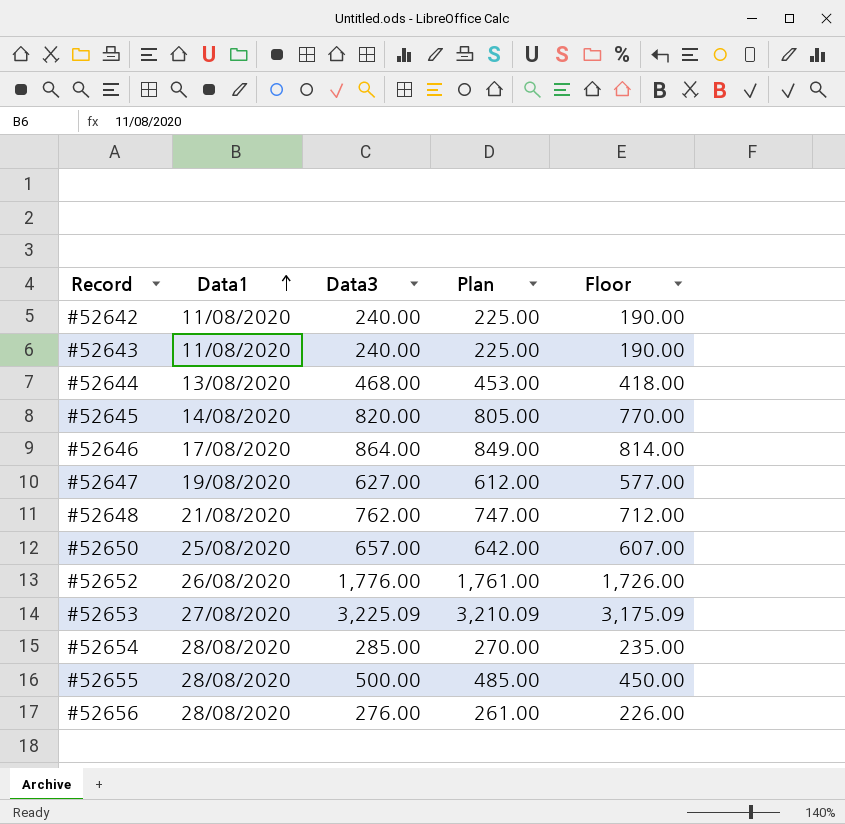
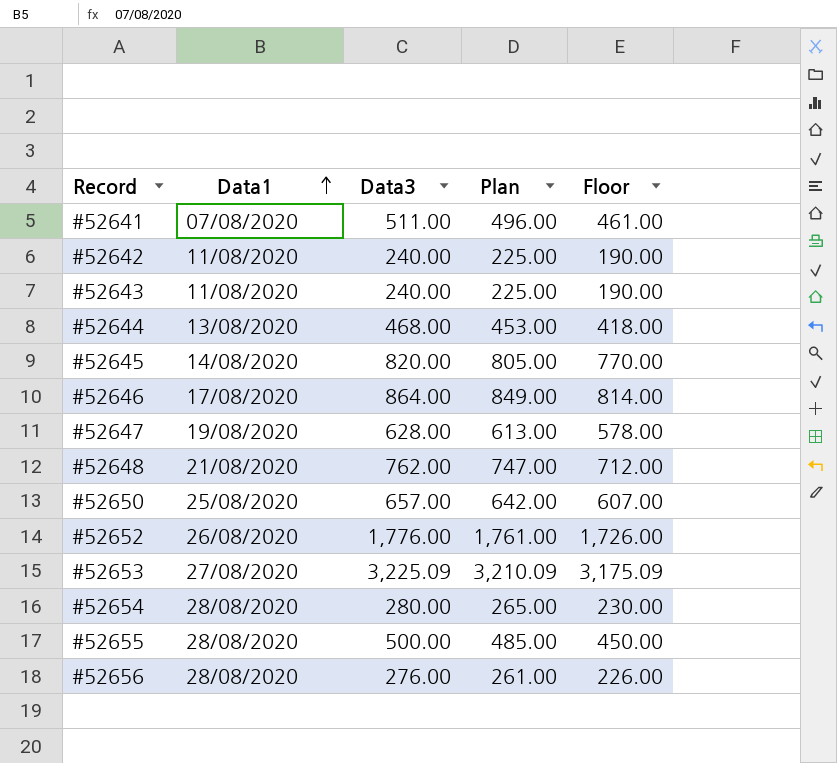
row #52641: none -> 07/08/2020 | 511.00 | 496.00 | 461.00
#52647 | Data3: 627.00 -> 628.00
#52647 | Plan: 612.00 -> 613.00
#52647 | Floor: 577.00 -> 578.00
#52654 | Data3: 285.00 -> 280.00
#52654 | Plan: 270.00 -> 265.00
#52654 | Floor: 235.00 -> 230.00

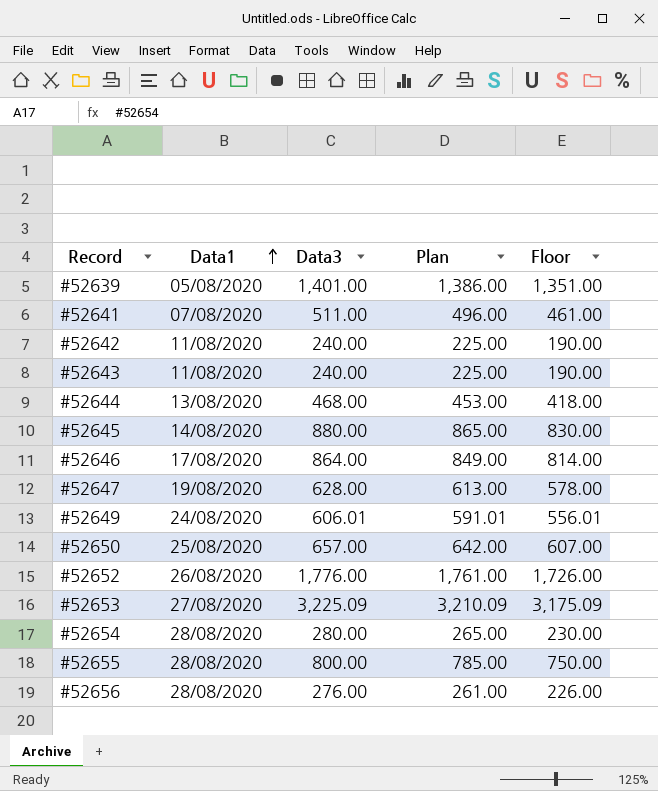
row #52648: 21/08/2020 | 762.00 | 747.00 | 712.00 -> none
row #52639: none -> 05/08/2020 | 1,401.00 | 1,386.00 | 1,351.00
#52645 | Data3: 820.00 -> 880.00
#52645 | Plan: 805.00 -> 865.00
#52645 | Floor: 770.00 -> 830.00
row #52649: none -> 24/08/2020 | 606.01 | 591.01 | 556.01
#52655 | Data3: 500.00 -> 800.00
#52655 | Plan: 485.00 -> 785.00
#52655 | Floor: 450.00 -> 750.00

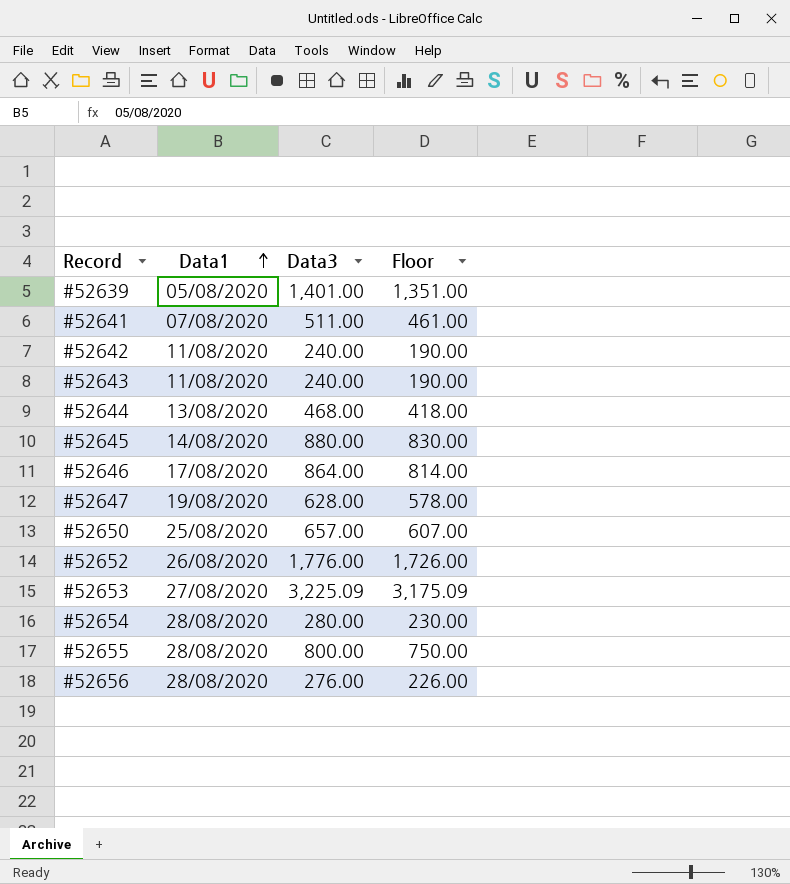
column Plan | formula: [Data3] - 15 -> none
row #52649: 24/08/2020 | 606.01 | 591.01 | 556.01 -> none

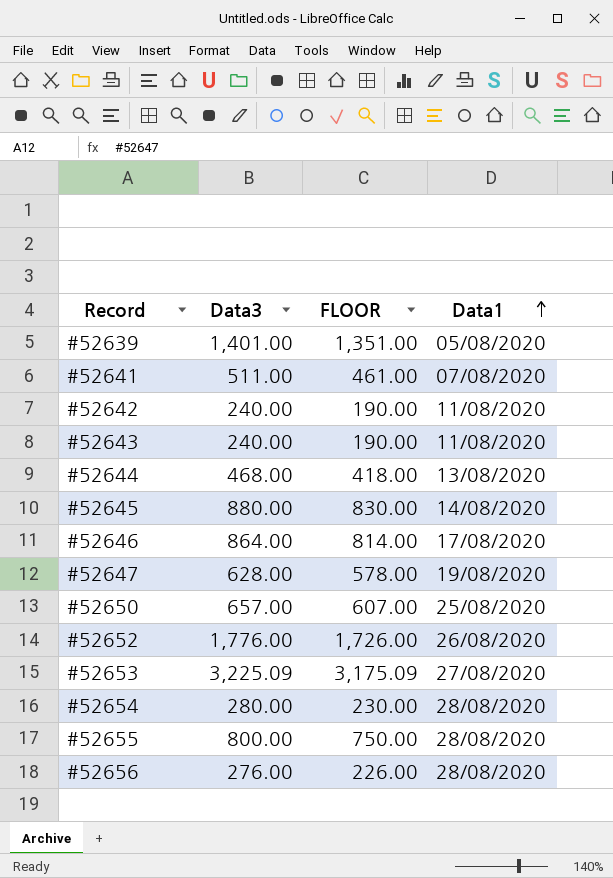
column name: Floor -> FLOOR
column Data1 | position: 2 -> 4

